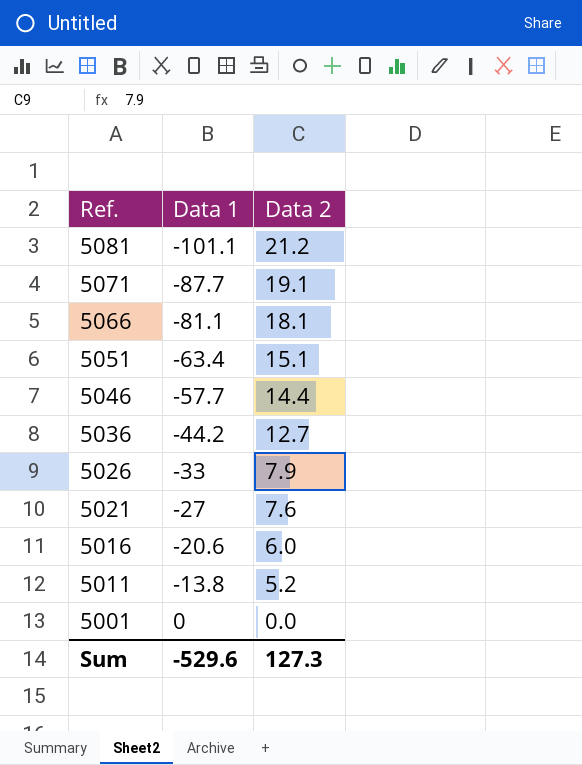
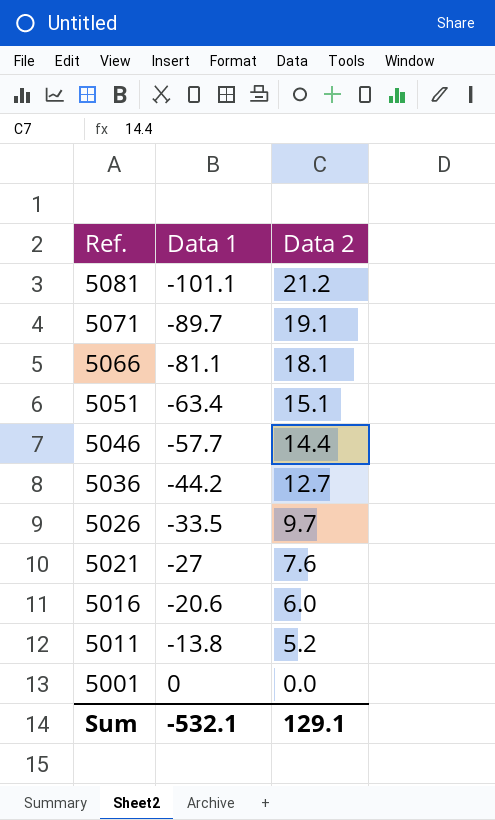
5071 | Data 1: -87.7 -> -89.7
5026 | Data 1: -33 -> -33.5
5026 | Data 2: 7.9 -> 9.7
Sum | Data 1: -529.6 -> -532.1
Sum | Data 2: 127.3 -> 129.1

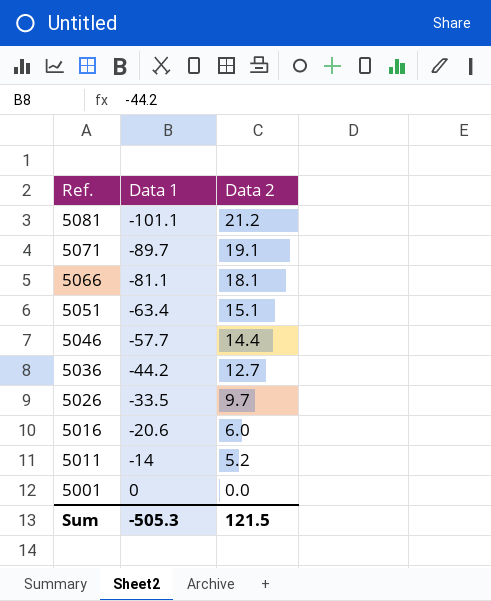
row 5021: -27 | 7.6 -> none
5011 | Data 1: -13.8 -> -14
Sum | Data 1: -532.1 -> -505.3
Sum | Data 2: 129.1 -> 121.5

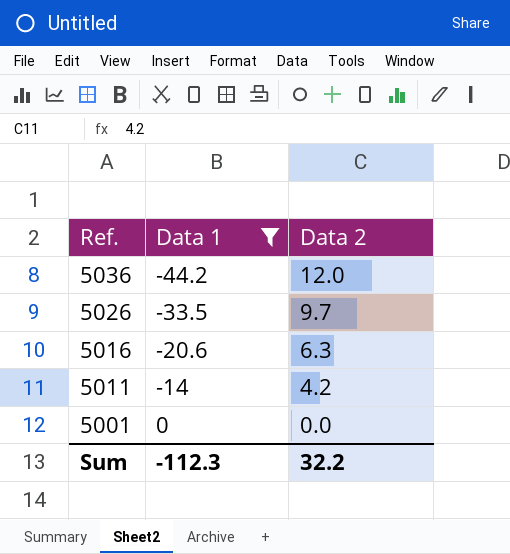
filter: none -> Data 1 >= -44.2
5036 | Data 2: 12.7 -> 12.0
5016 | Data 2: 6.0 -> 6.3
5011 | Data 2: 5.2 -> 4.2
Sum | Data 1: -505.3 -> -112.3
Sum | Data 2: 121.5 -> 32.2

